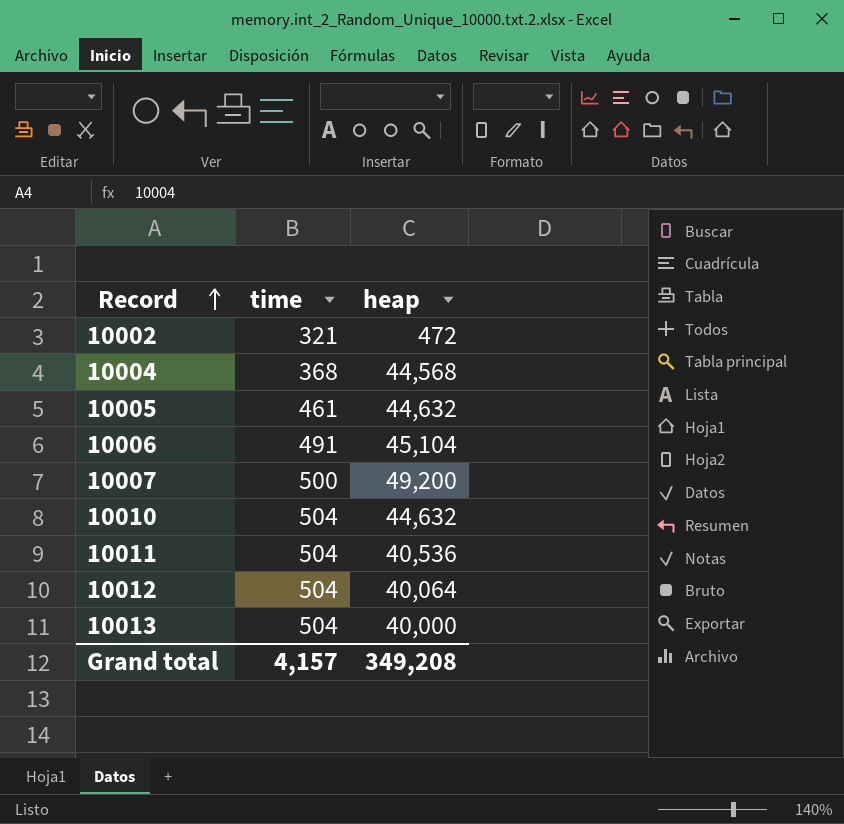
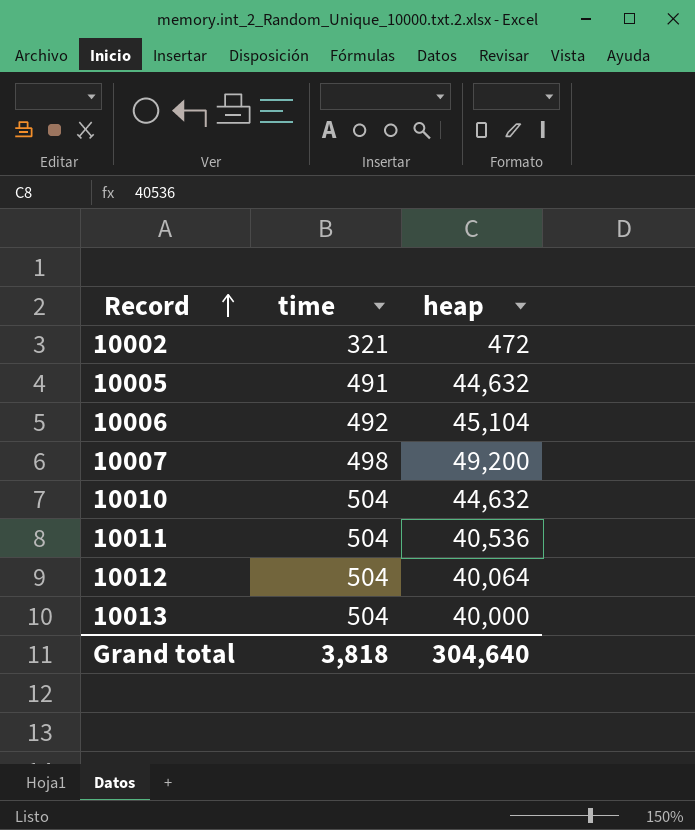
row 10004: 368 | 44,568 -> none
10005 | time: 461 -> 491
10006 | time: 491 -> 492
10007 | time: 500 -> 498
Grand total | time: 4,157 -> 3,818
Grand total | heap: 349,208 -> 304,640

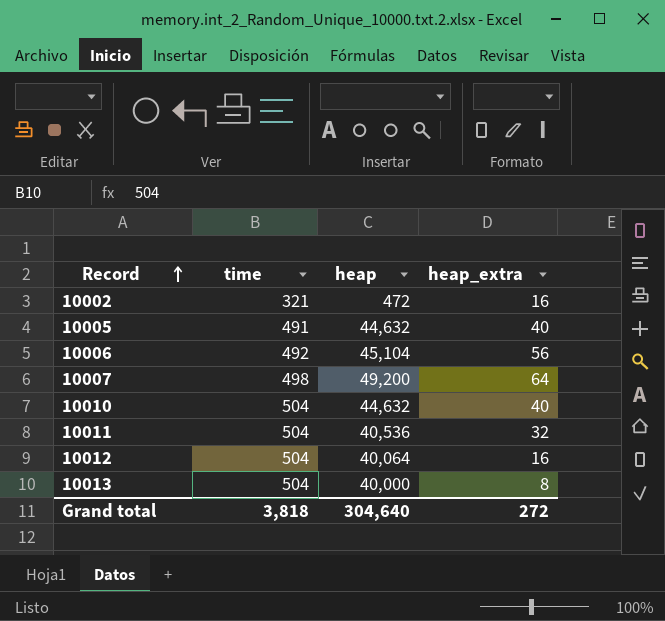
column heap_extra | position: none -> 4

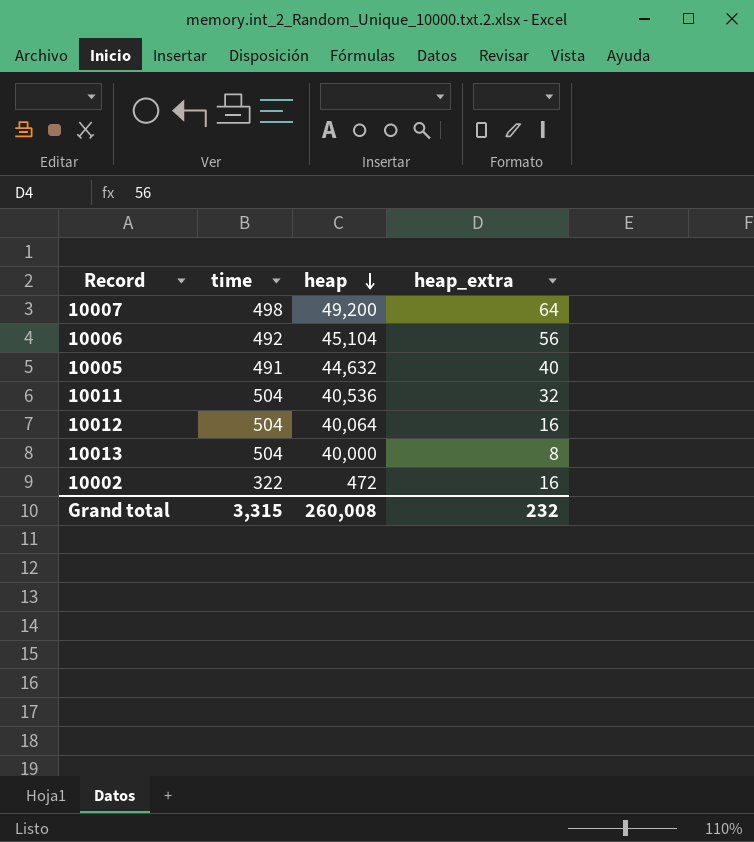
row order: Record ascending -> heap descending
row 10010: 504 | 44,632 | 40 -> none
10002 | time: 321 -> 322
Grand total | time: 3,818 -> 3,315
Grand total | heap: 304,640 -> 260,008
Grand total | heap_extra: 272 -> 232

